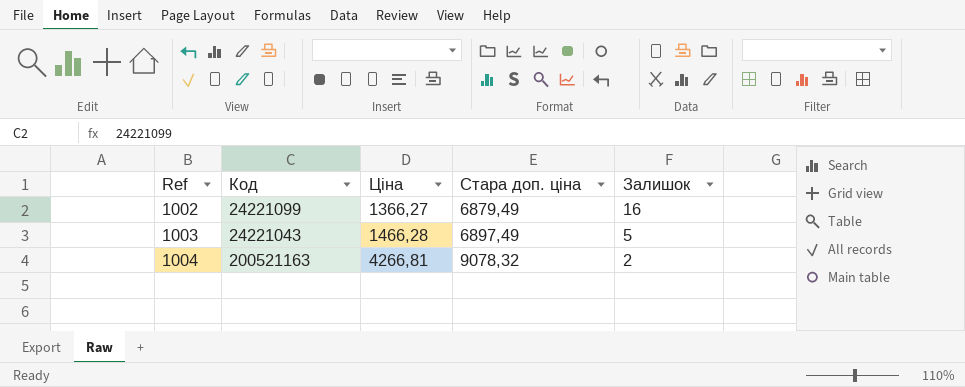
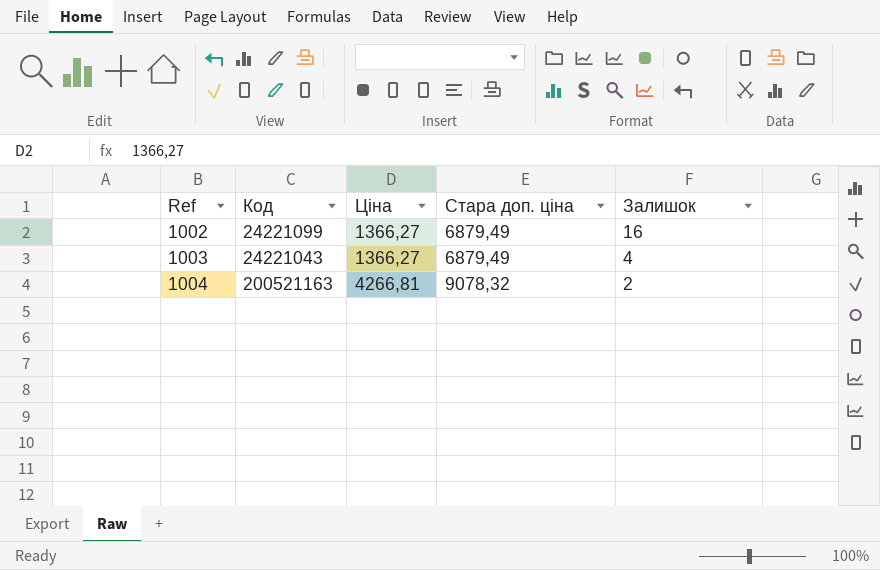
1003 | Ціна: 1466,28 -> 1366,27
1003 | Стара доп. ціна: 6897,49 -> 6879,49
1003 | Залишок: 5 -> 4

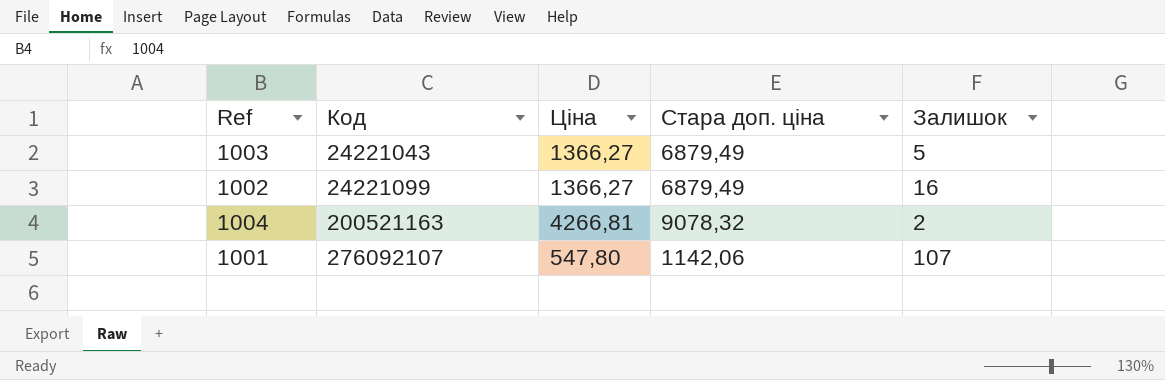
row order: Ref ascending -> Код ascending
1003 | Залишок: 4 -> 5
row 1001: none -> 276092107 | 547,80 | 1142,06 | 107

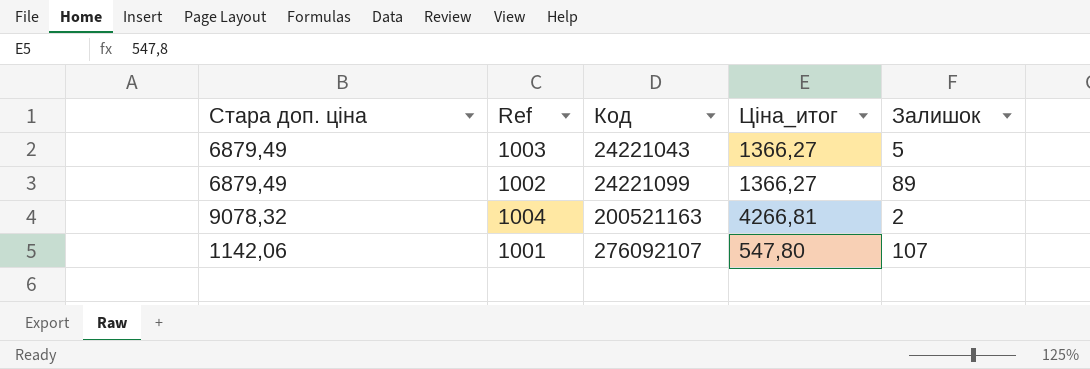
column Стара доп. ціна | position: 4 -> 1
column name: Ціна -> Ціна_итог
1002 | Залишок: 16 -> 89

